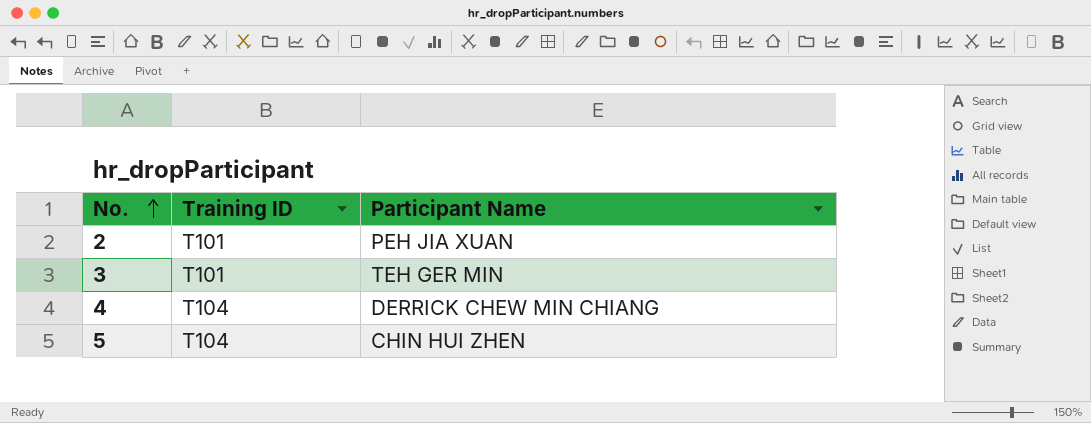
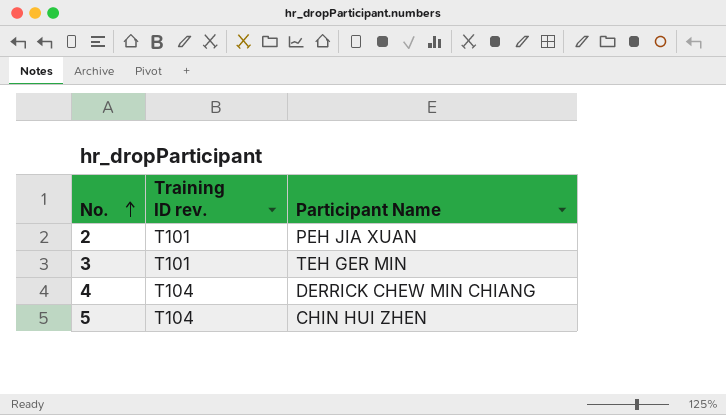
column name: Training ID -> Training ID rev.

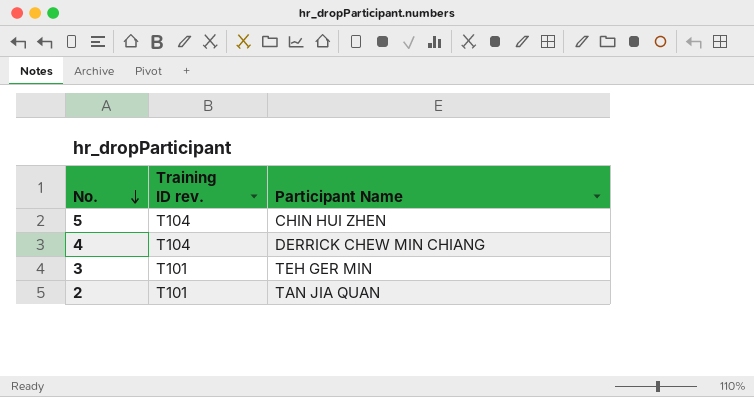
row order: No. ascending -> No. descending
2 | Participant Name: PEH JIA XUAN -> TAN JIA QUAN

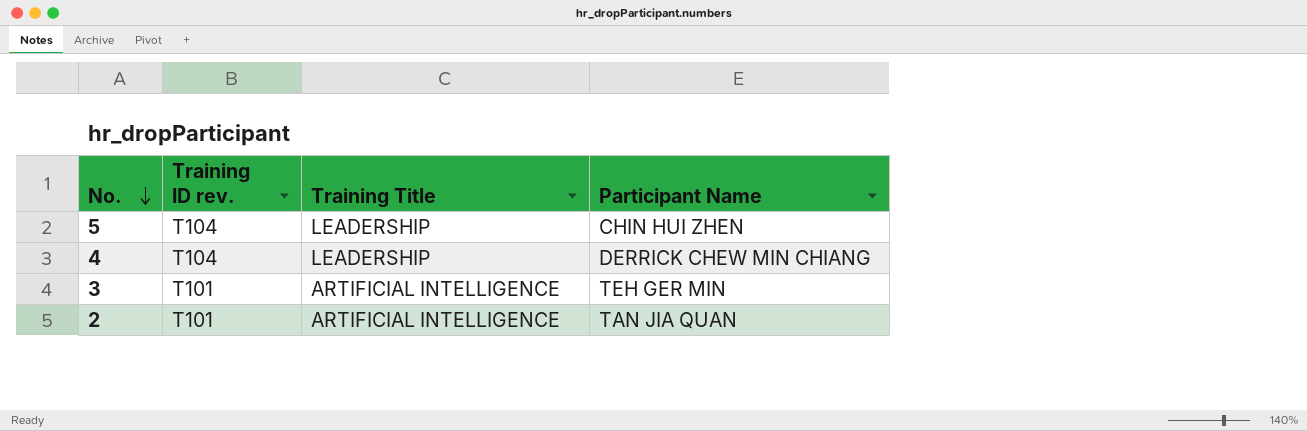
column Training Title | position: none -> 3

